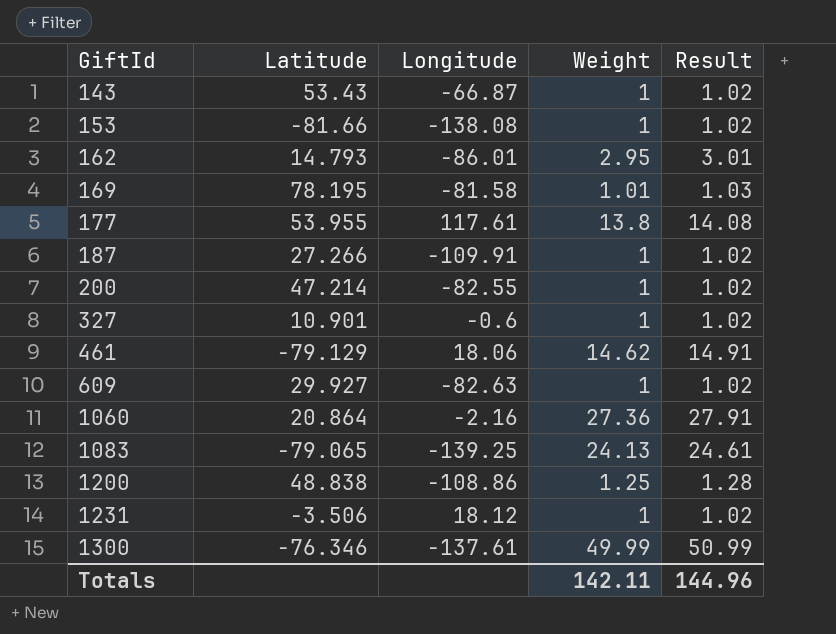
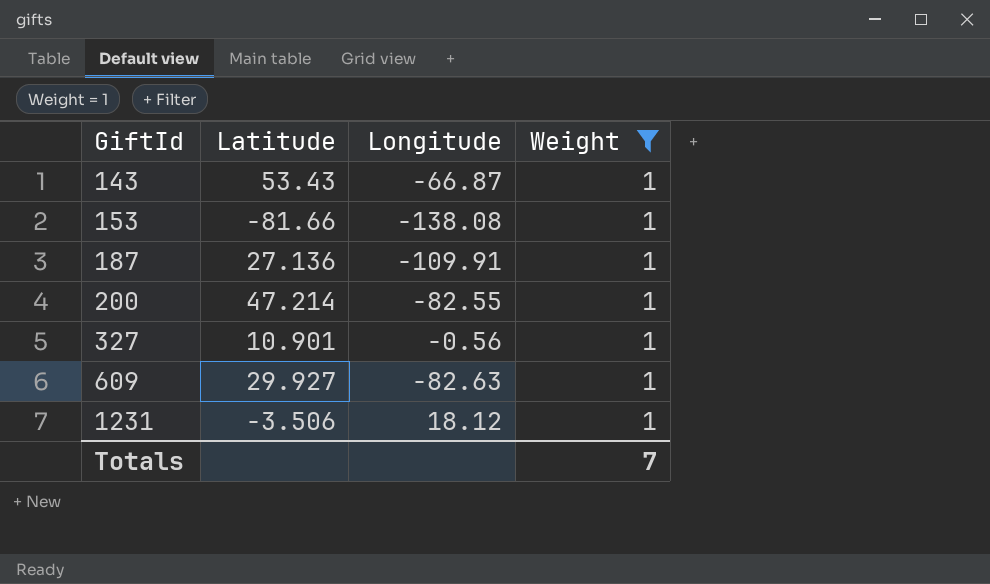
filter: none -> Weight = 1
column Result | formula: [Weight] * 1.02 -> none
187 | Latitude: 27.266 -> 27.136
327 | Longitude: -0.6 -> -0.56
Totals | Weight: 142.11 -> 7

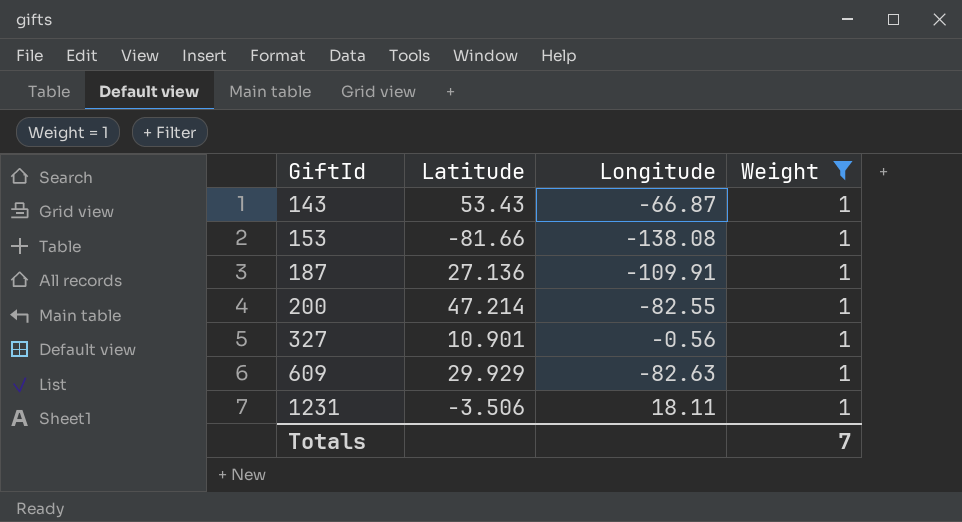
609 | Latitude: 29.927 -> 29.929
1231 | Longitude: 18.12 -> 18.11

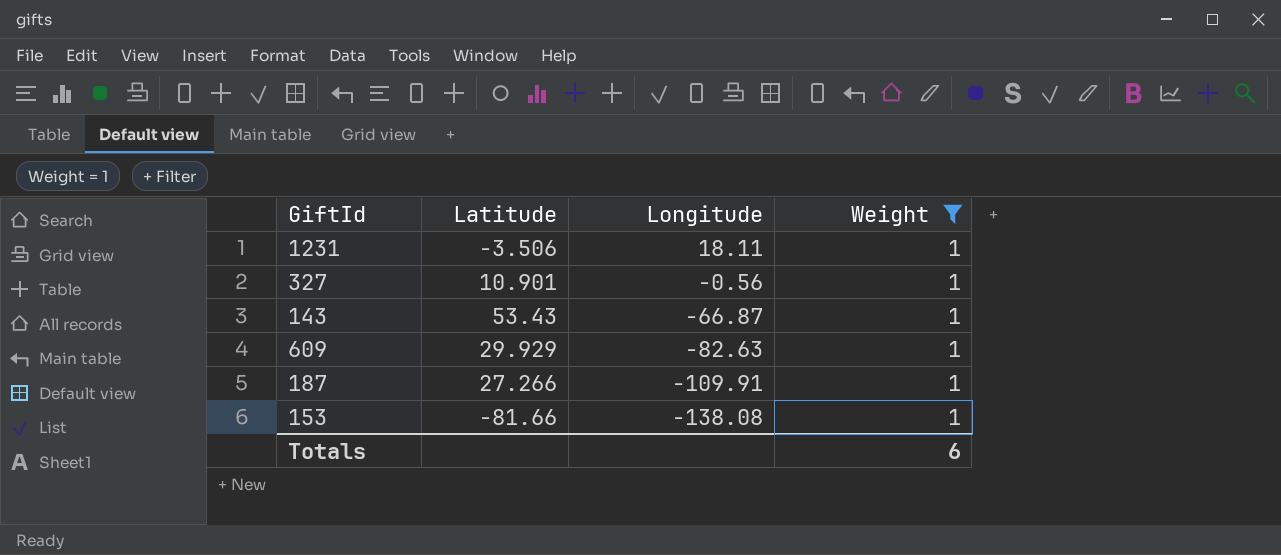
row order: GiftId ascending -> Longitude descending
row 200: 47.214 | -82.55 | 1 -> none
187 | Latitude: 27.136 -> 27.266
Totals | Weight: 7 -> 6

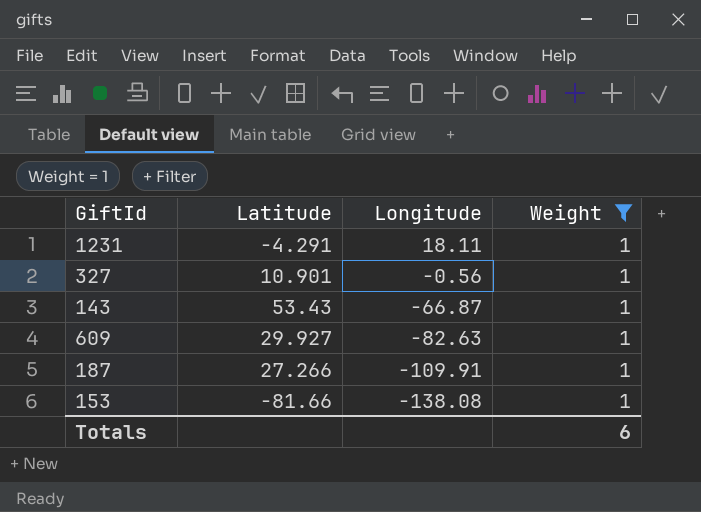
1231 | Latitude: -3.506 -> -4.291
609 | Latitude: 29.929 -> 29.927

